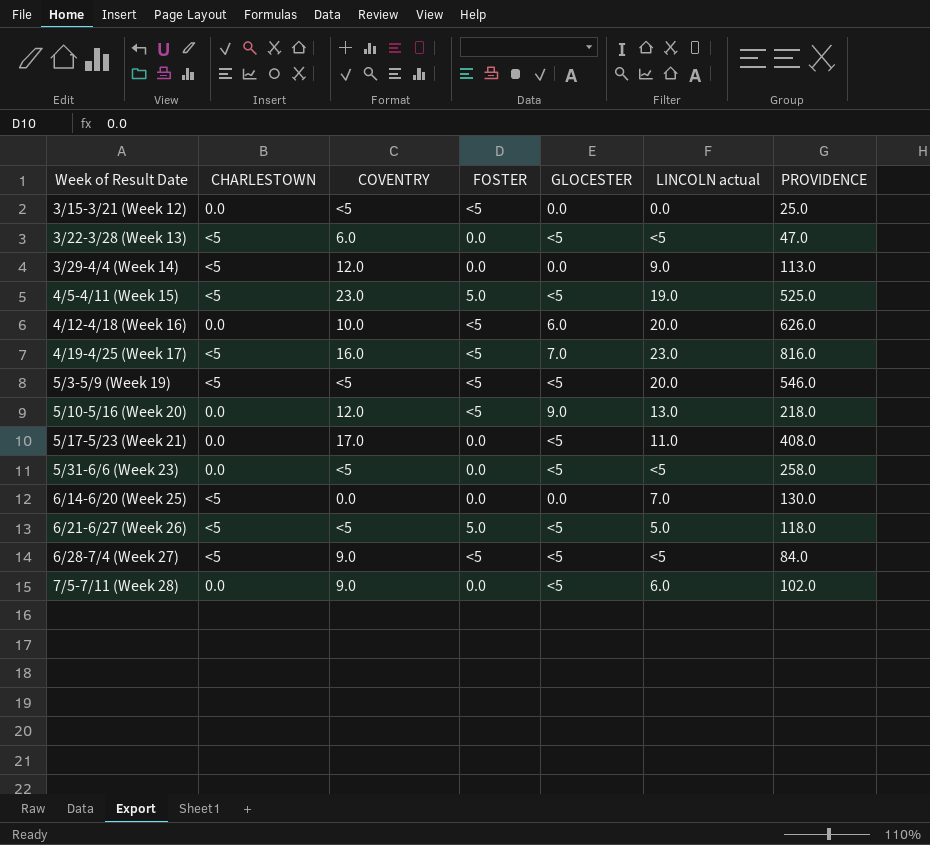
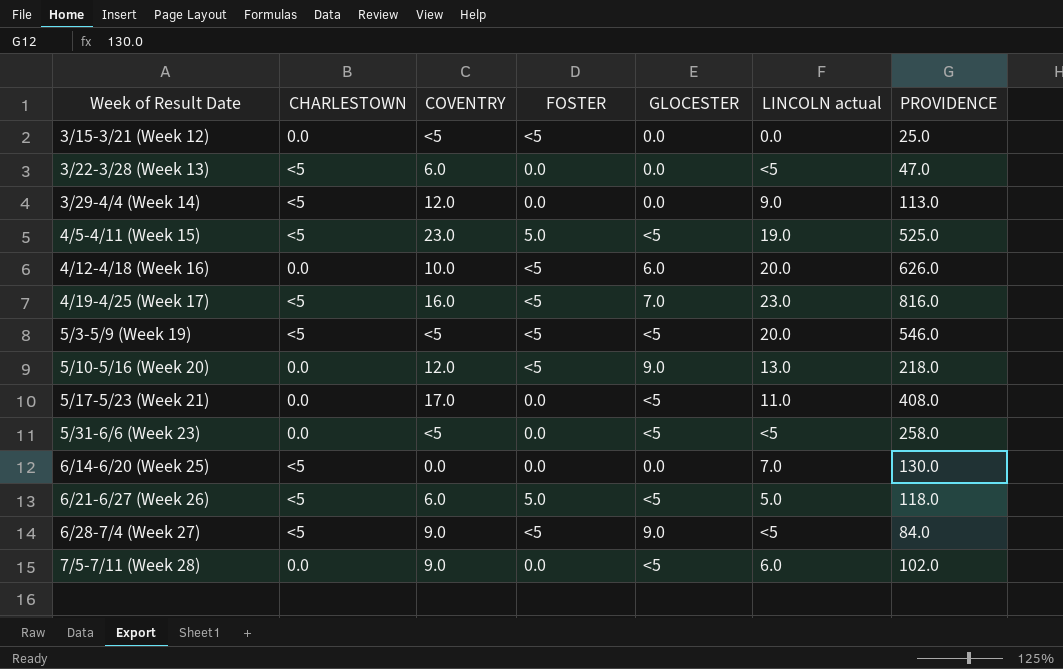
3/22-3/28 (Week 13) | GLOCESTER: <5 -> 0.0
6/21-6/27 (Week 26) | COVENTRY: <5 -> 6.0
6/28-7/4 (Week 27) | GLOCESTER: <5 -> 9.0

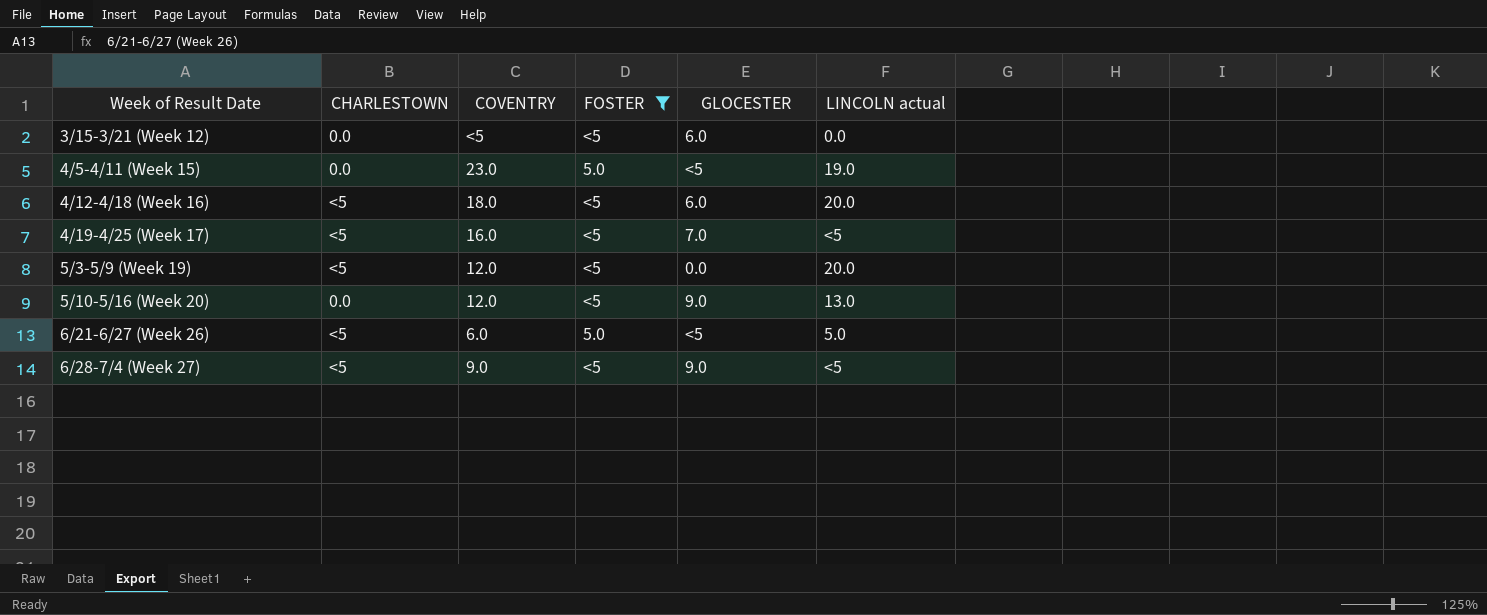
filter: none -> FOSTER != 0.0
column PROVIDENCE | position: 7 -> none
3/15-3/21 (Week 12) | GLOCESTER: 0.0 -> 6.0
4/5-4/11 (Week 15) | CHARLESTOWN: <5 -> 0.0
4/12-4/18 (Week 16) | CHARLESTOWN: 0.0 -> <5
4/12-4/18 (Week 16) | COVENTRY: 10.0 -> 18.0
4/19-4/25 (Week 17) | LINCOLN actual: 23.0 -> <5
5/3-5/9 (Week 19) | COVENTRY: <5 -> 12.0
5/3-5/9 (Week 19) | GLOCESTER: <5 -> 0.0

